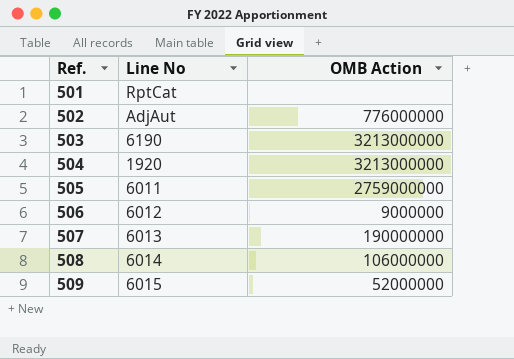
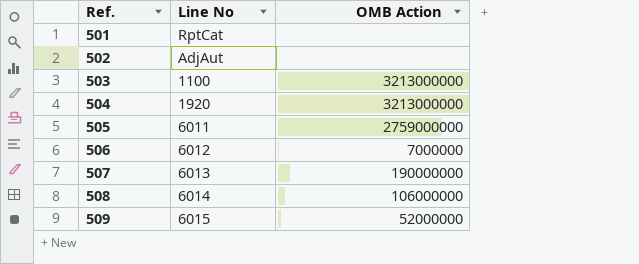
502 | OMB Action: 776000000 -> none
503 | Line No: 6190 -> 1100
506 | OMB Action: 9000000 -> 7000000

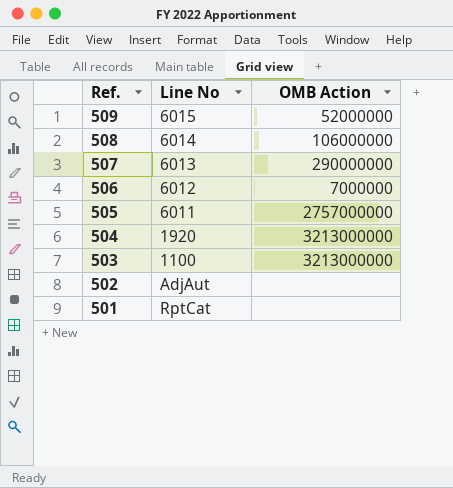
row order: Ref. ascending -> Ref. descending
507 | OMB Action: 190000000 -> 290000000
505 | OMB Action: 2759000000 -> 2757000000

